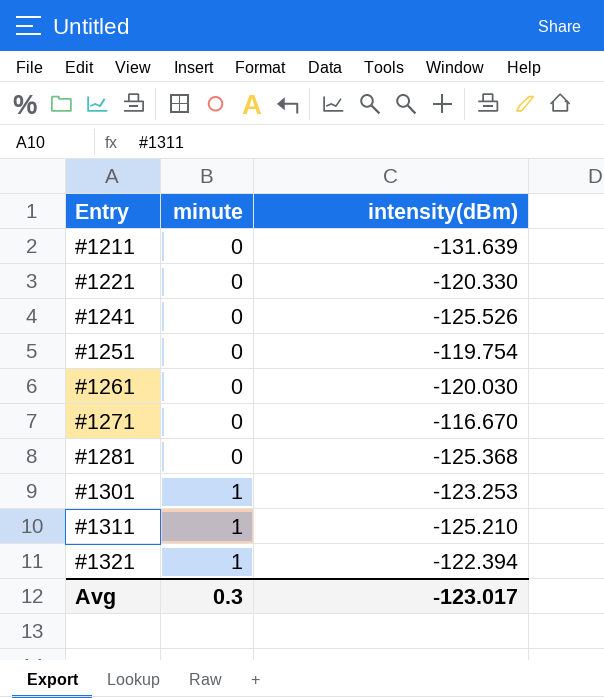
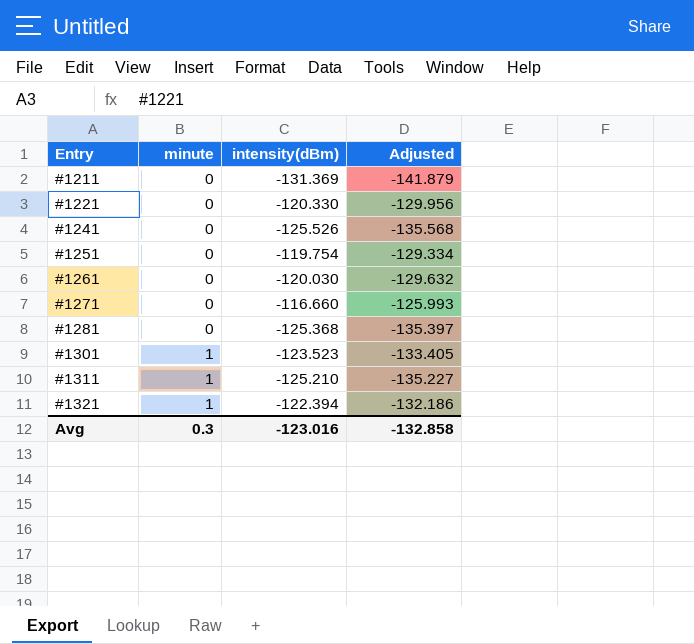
column Adjusted | formula: none -> [intensity(dBm)] * 1.08
#1211 | intensity(dBm): -131.639 -> -131.369
#1271 | intensity(dBm): -116.670 -> -116.660
#1301 | intensity(dBm): -123.253 -> -123.523
Avg | intensity(dBm): -123.017 -> -123.016

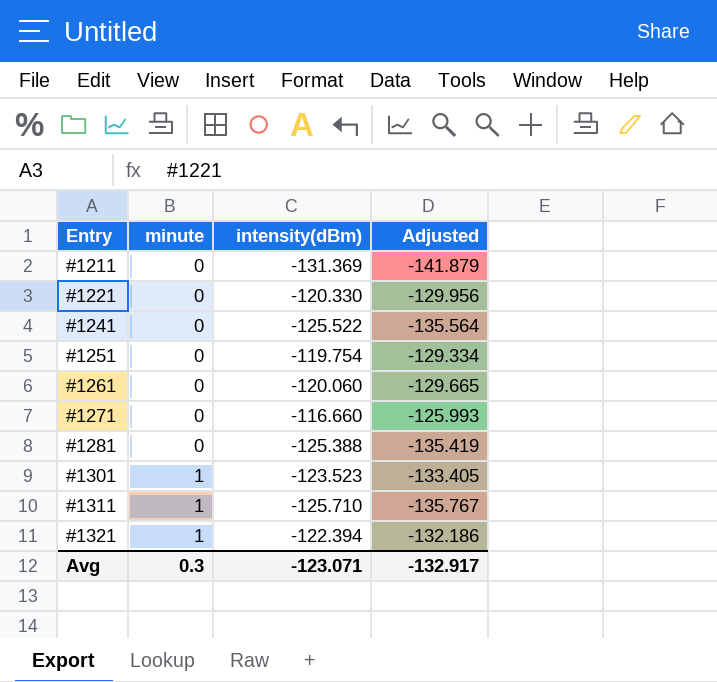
#1241 | intensity(dBm): -125.526 -> -125.522
#1241 | Adjusted: -135.568 -> -135.564
#1261 | intensity(dBm): -120.030 -> -120.060
#1261 | Adjusted: -129.632 -> -129.665
#1281 | intensity(dBm): -125.368 -> -125.388
#1281 | Adjusted: -135.397 -> -135.419
#1311 | intensity(dBm): -125.210 -> -125.710
#1311 | Adjusted: -135.227 -> -135.767
Avg | intensity(dBm): -123.016 -> -123.071
Avg | Adjusted: -132.858 -> -132.917

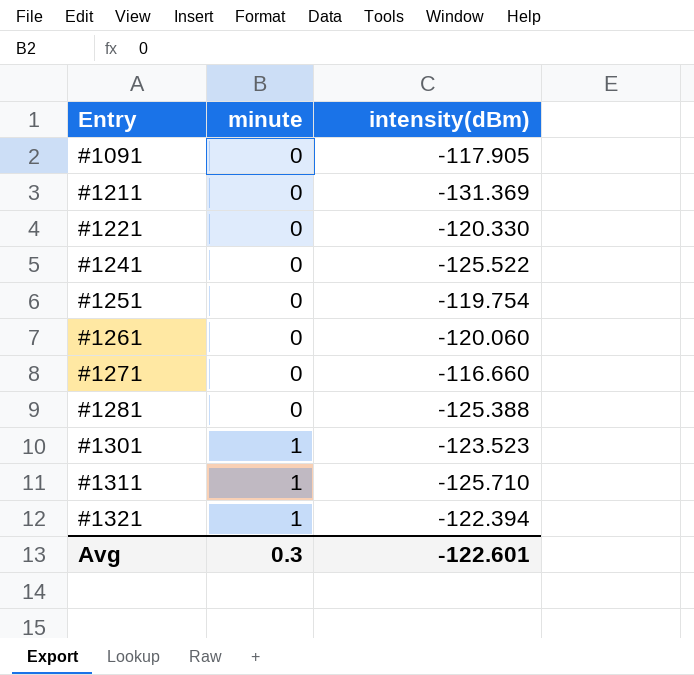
column Adjusted | formula: [intensity(dBm)] * 1.08 -> none
row #1091: none -> 0 | -117.905
Avg | intensity(dBm): -123.071 -> -122.601

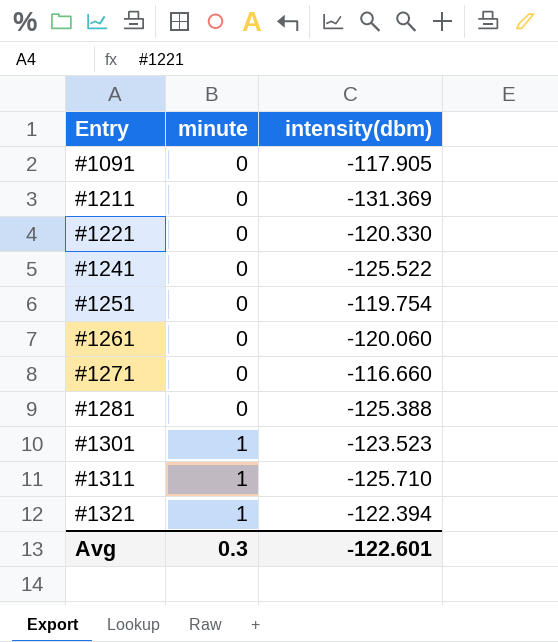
column name: intensity(dBm) -> intensity(dbm)

